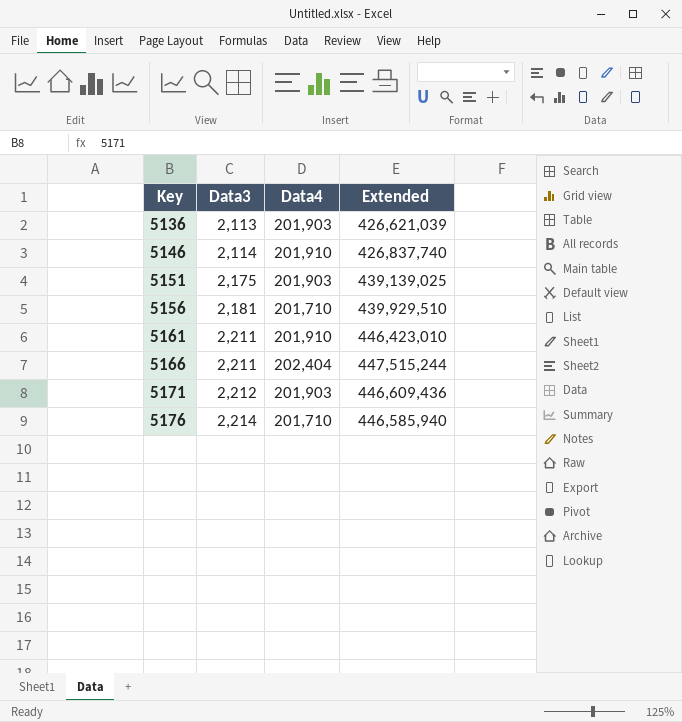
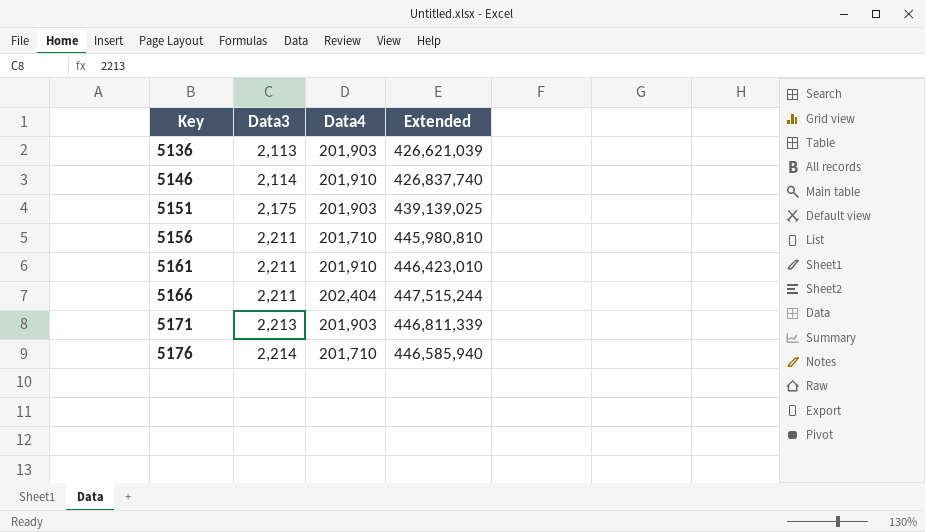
5156 | Data3: 2,181 -> 2,211
5156 | Extended: 439,929,510 -> 445,980,810
5171 | Data3: 2,212 -> 2,213
5171 | Extended: 446,609,436 -> 446,811,339

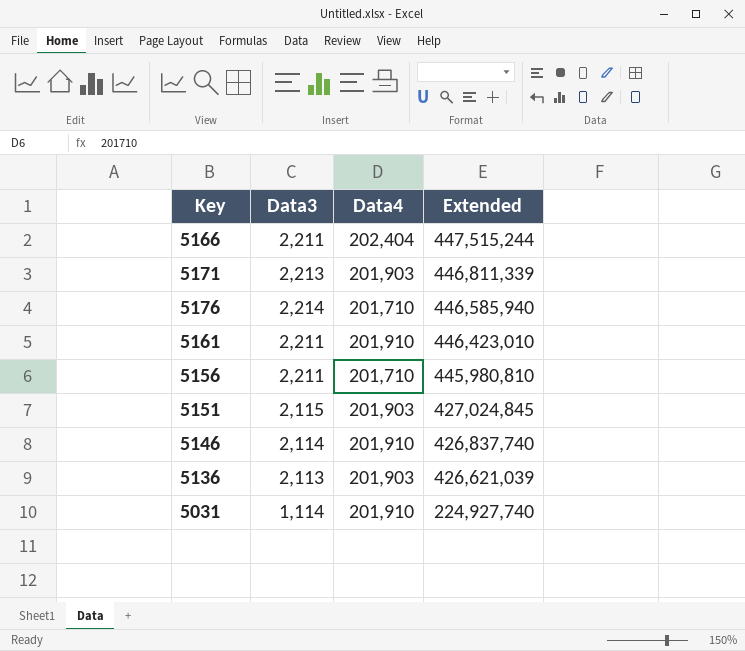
row order: Key ascending -> Extended descending
5151 | Data3: 2,175 -> 2,115
5151 | Extended: 439,139,025 -> 427,024,845
row 5031: none -> 1,114 | 201,910 | 224,927,740

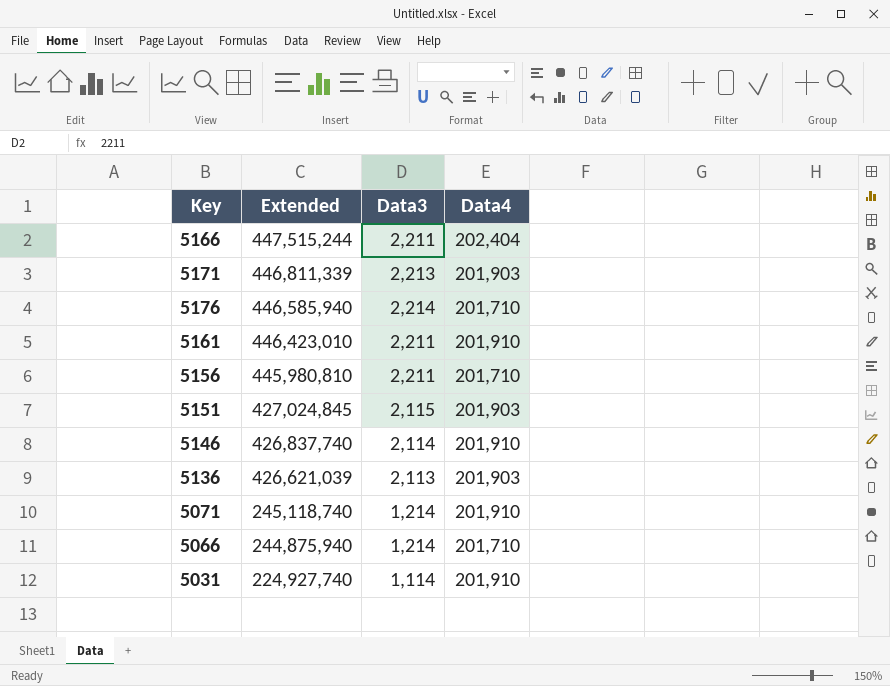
column Extended | position: 4 -> 2
row 5071: none -> 245,118,740 | 1,214 | 201,910
row 5066: none -> 244,875,940 | 1,214 | 201,710

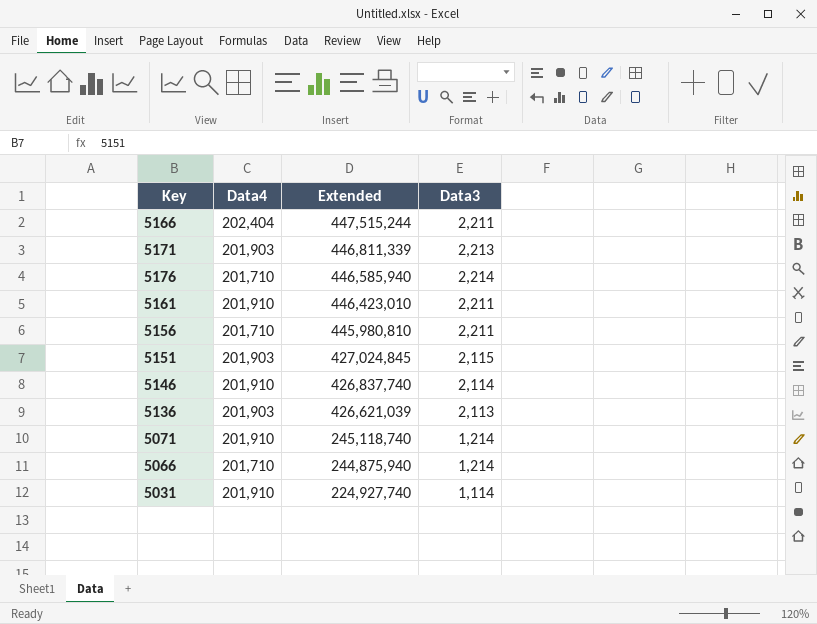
column Data4 | position: 4 -> 2

